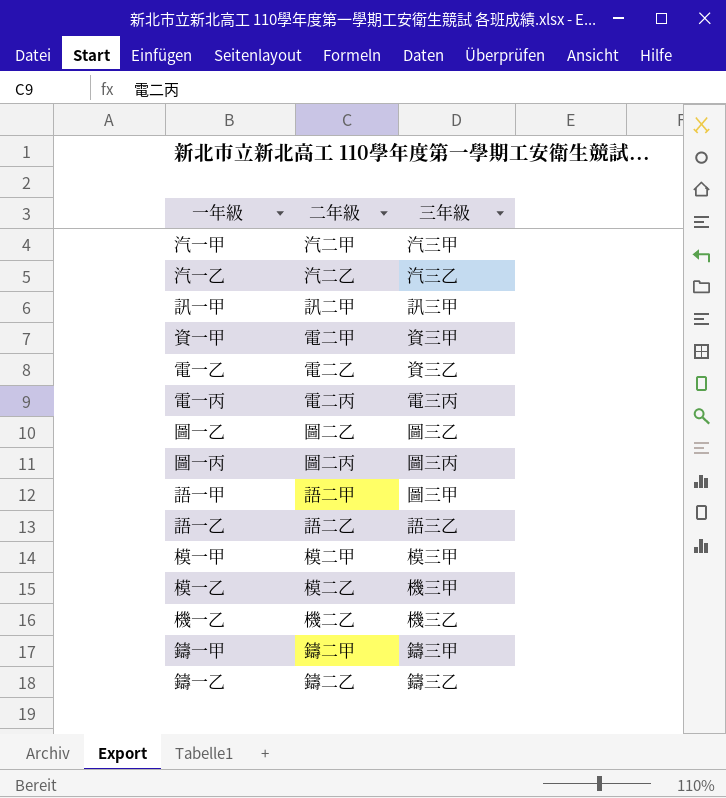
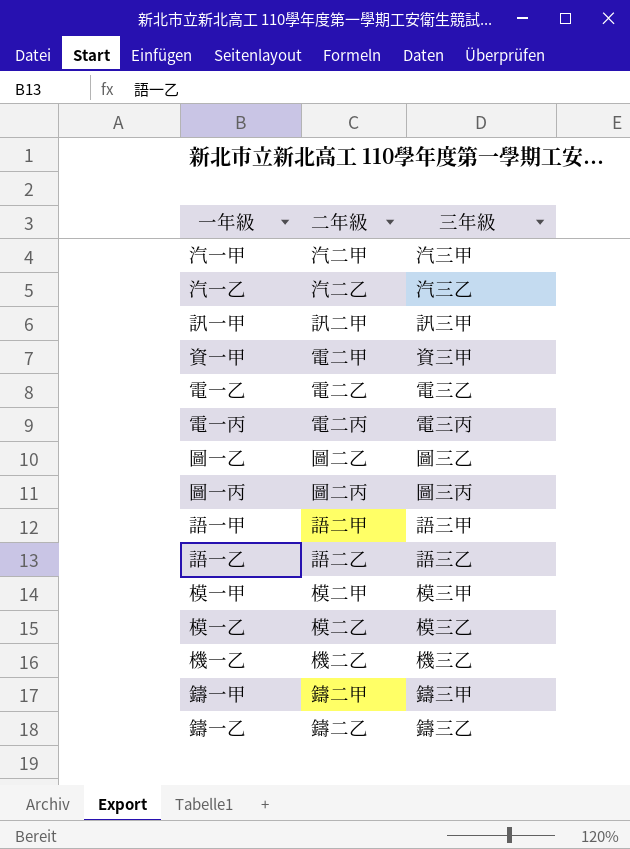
電一乙 | 三年級: 資三乙 -> 電三乙
語一甲 | 三年級: 圖三甲 -> 語三甲
模一乙 | 三年級: 機三甲 -> 模三乙

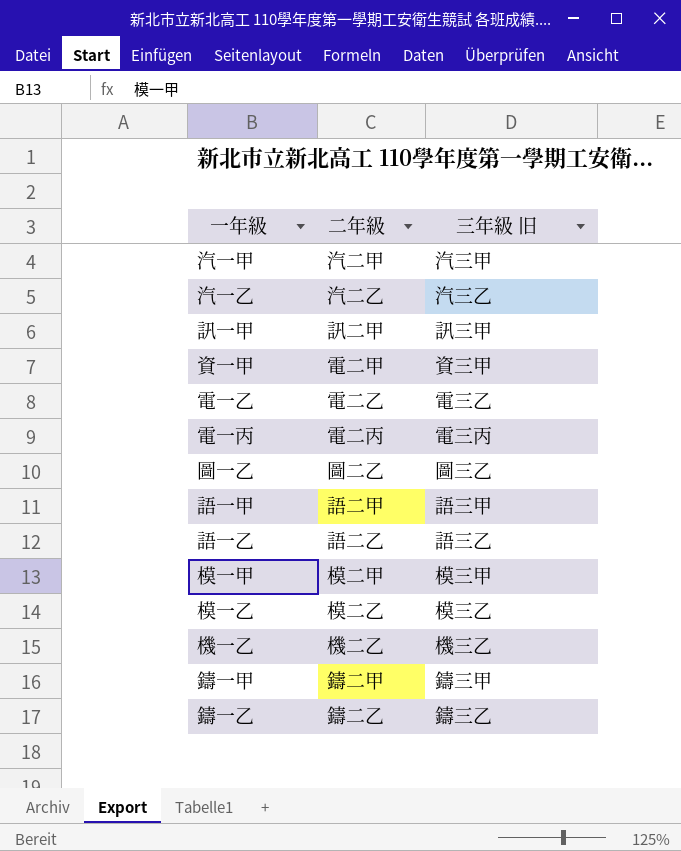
column name: 三年級 -> 三年級 旧
row 圖一丙: 圖二丙 | 圖三丙 -> none

